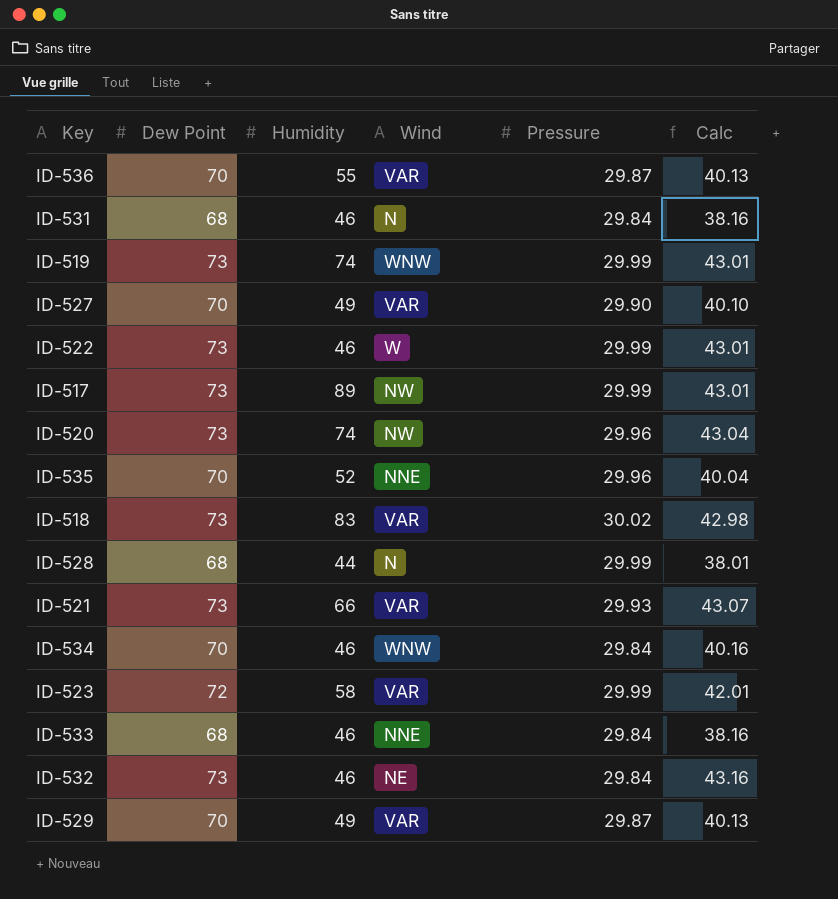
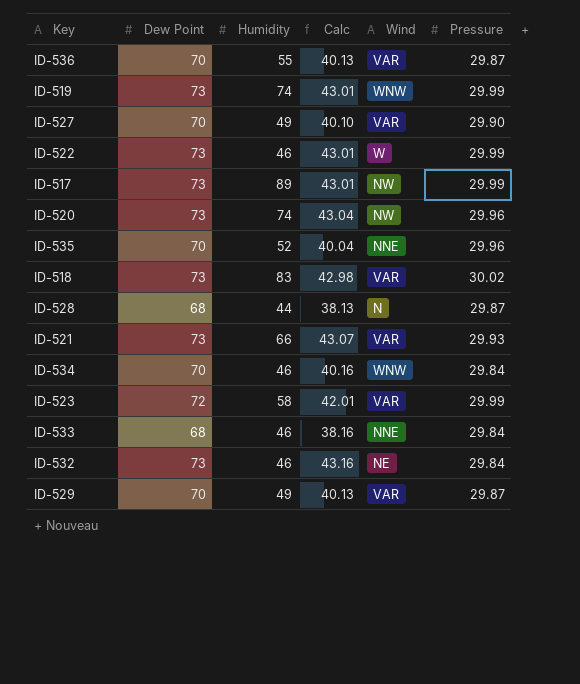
column Calc | position: 6 -> 4
row ID-531: 68 | 46 | N | 29.84 | 38.16 -> none
ID-528 | Calc: 38.01 -> 38.13
ID-528 | Pressure: 29.99 -> 29.87

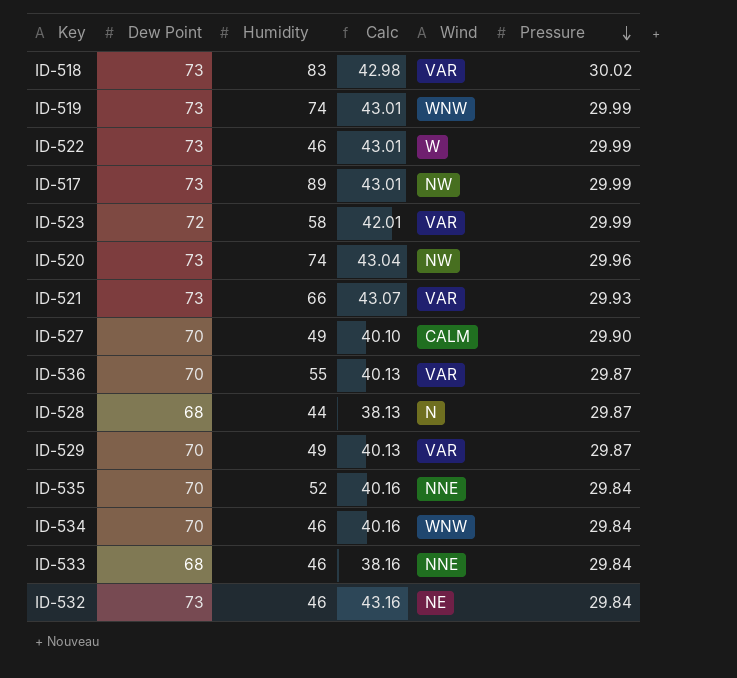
row order: none -> Pressure descending
ID-527 | Wind: VAR -> CALM
ID-535 | Calc: 40.04 -> 40.16
ID-535 | Pressure: 29.96 -> 29.84

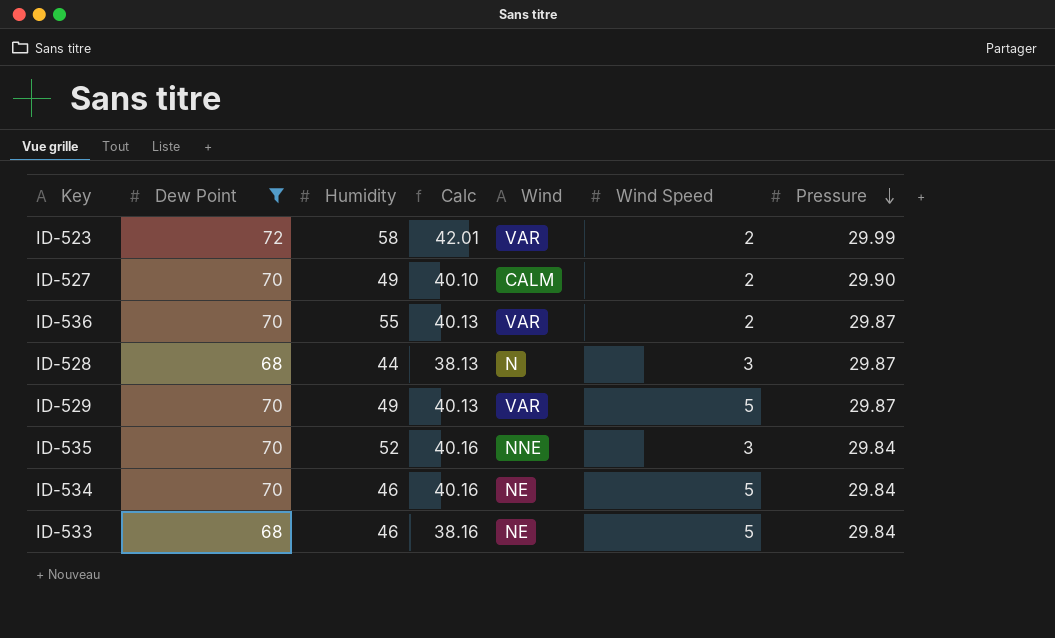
filter: none -> Dew Point != 73
column Wind Speed | position: none -> 6
ID-534 | Wind: WNW -> NE
ID-533 | Wind: NNE -> NE

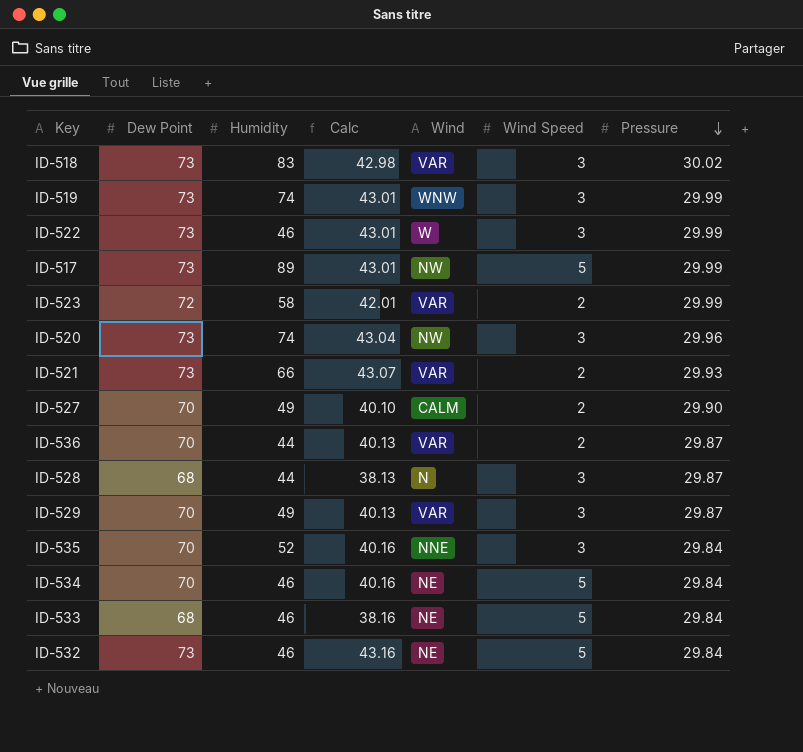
filter: Dew Point != 73 -> none
ID-536 | Humidity: 55 -> 44
ID-529 | Wind Speed: 5 -> 3

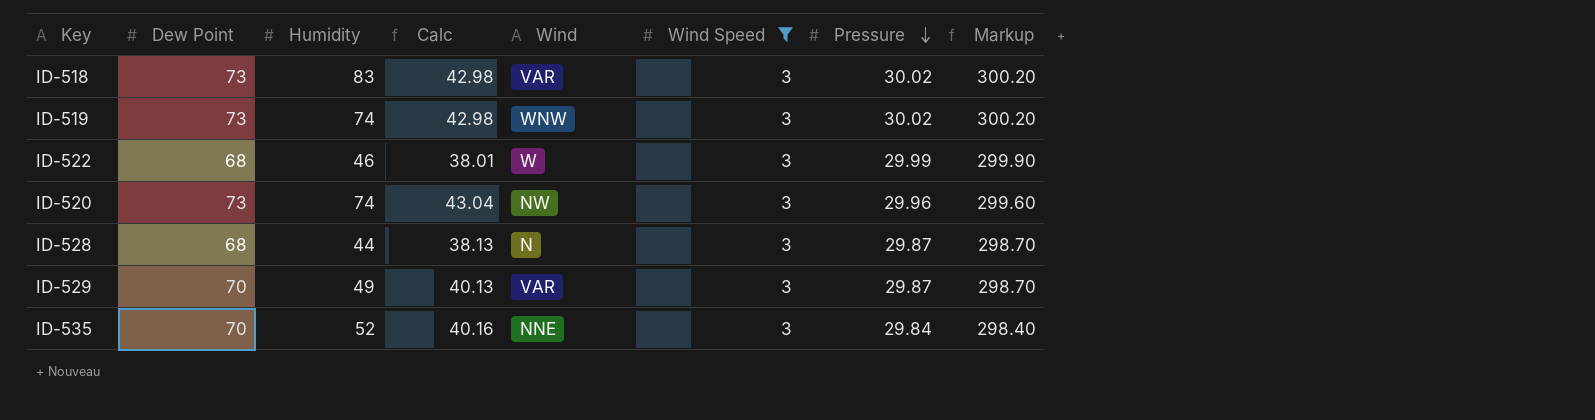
filter: none -> Wind Speed = 3
column Markup | formula: none -> [Pressure] * 10
ID-519 | Calc: 43.01 -> 42.98
ID-519 | Pressure: 29.99 -> 30.02
ID-522 | Dew Point: 73 -> 68
ID-522 | Calc: 43.01 -> 38.01

